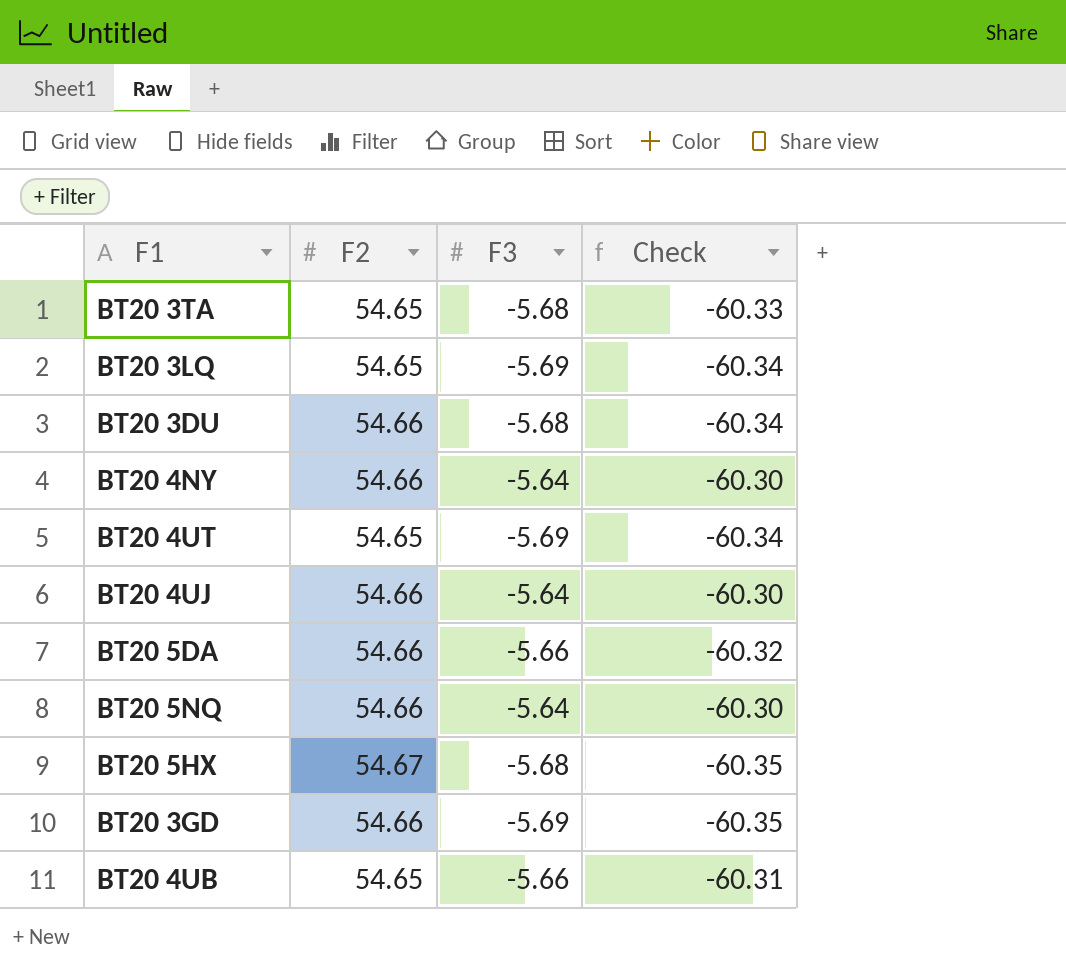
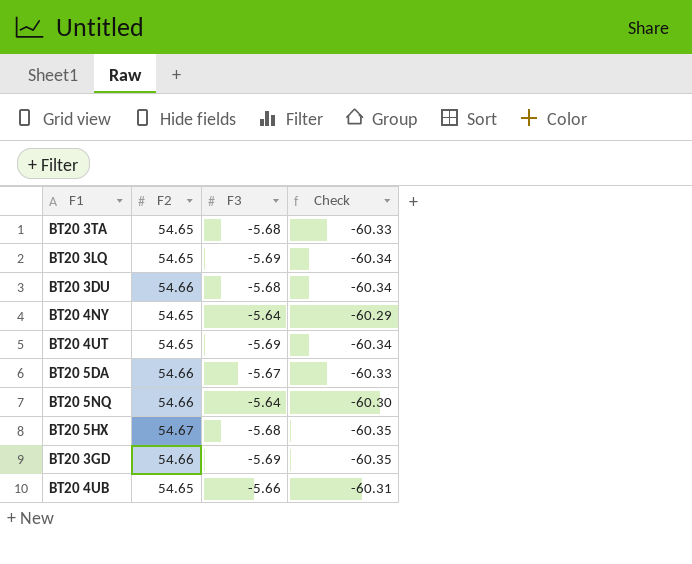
row BT20 4UJ: 54.66 | -5.64 | -60.30 -> none
BT20 4NY | F2: 54.66 -> 54.65
BT20 4NY | Check: -60.30 -> -60.29
BT20 5DA | F3: -5.66 -> -5.67
BT20 5DA | Check: -60.32 -> -60.33

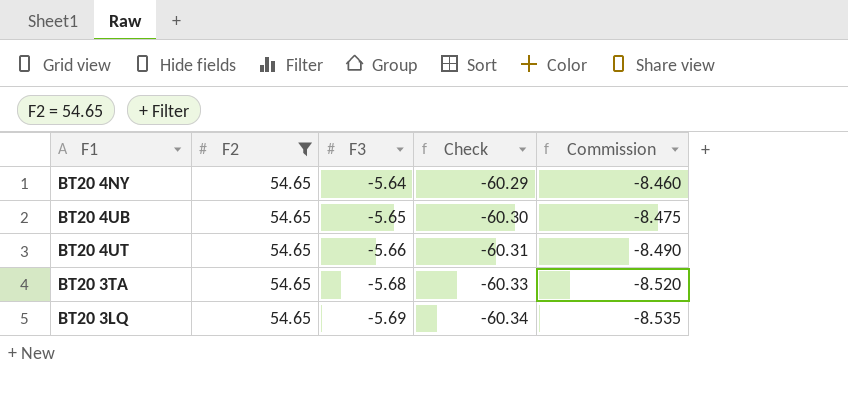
filter: none -> F2 = 54.65
row order: none -> F3 descending
column Commission | formula: none -> [F3] * 1.5
BT20 4UB | F3: -5.66 -> -5.65
BT20 4UB | Check: -60.31 -> -60.30
BT20 4UT | F3: -5.69 -> -5.66
BT20 4UT | Check: -60.34 -> -60.31

